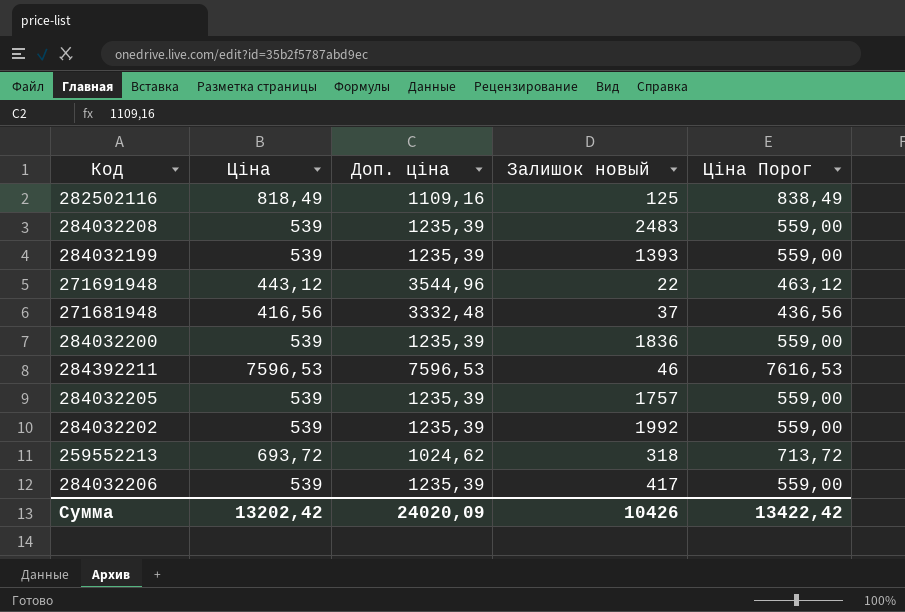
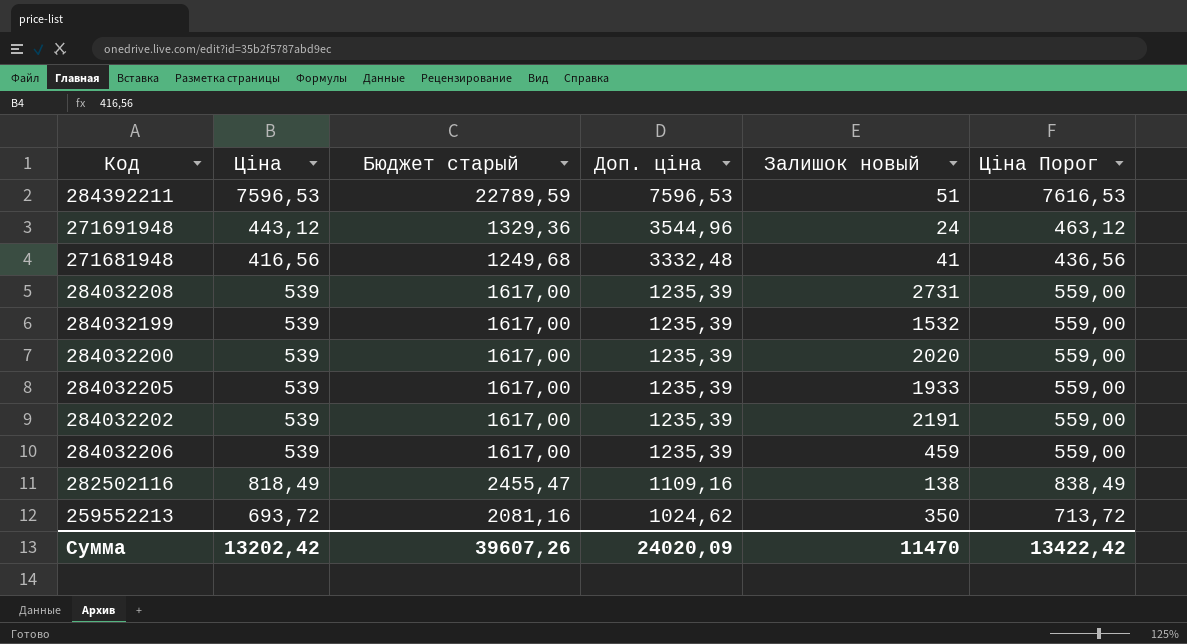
row order: none -> Доп. ціна descending
column Бюджет старый | formula: none -> [Ціна] * 3
284392211 | Залишок новый: 46 -> 51
271691948 | Залишок новый: 22 -> 24
271681948 | Залишок новый: 37 -> 41
284032208 | Залишок новый: 2483 -> 2731
284032199 | Залишок новый: 1393 -> 1532
284032200 | Залишок новый: 1836 -> 2020
284032205 | Залишок новый: 1757 -> 1933
284032202 | Залишок новый: 1992 -> 2191
284032206 | Залишок новый: 417 -> 459
282502116 | Залишок новый: 125 -> 138
259552213 | Залишок новый: 318 -> 350
Сумма | Залишок новый: 10426 -> 11470

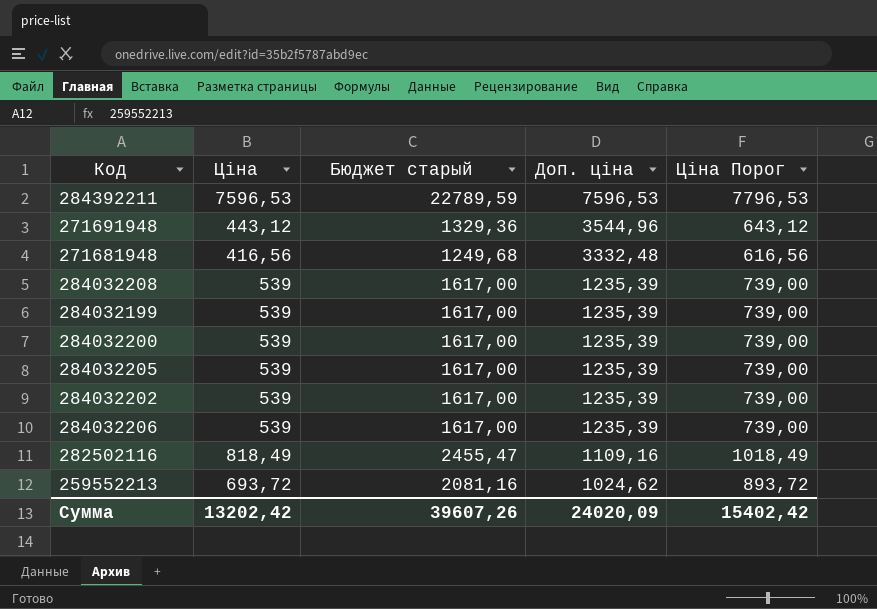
column Залишок новый | position: 5 -> none
column Ціна Порог | formula: [Ціна] + 20 -> [Ціна] + 200
Сумма | Ціна Порог: 13422,42 -> 15402,42

